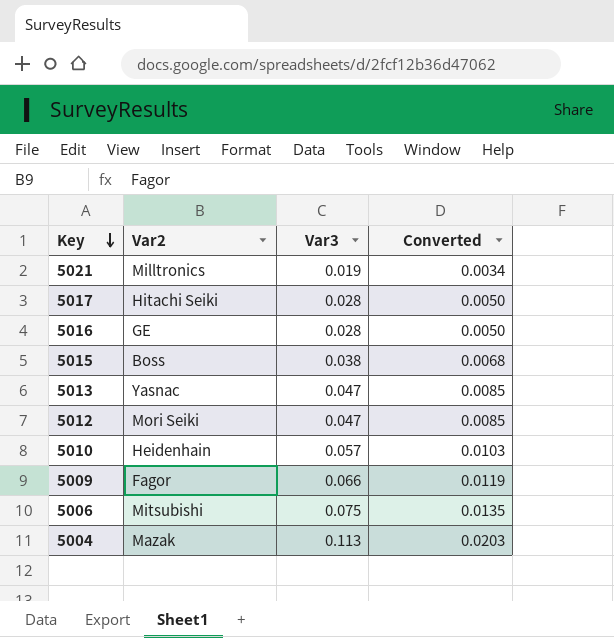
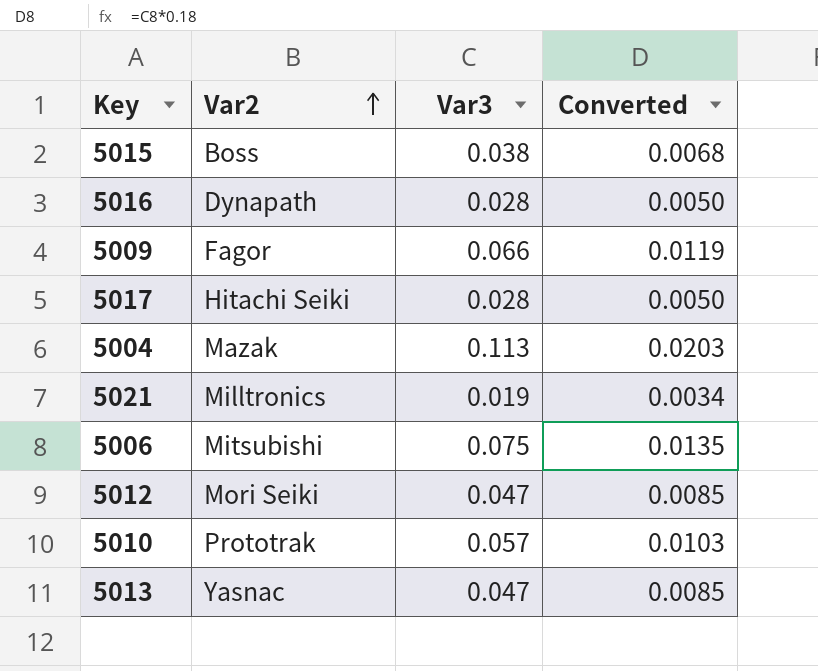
row order: Key descending -> Var2 ascending
5016 | Var2: GE -> Dynapath
5010 | Var2: Heidenhain -> Prototrak

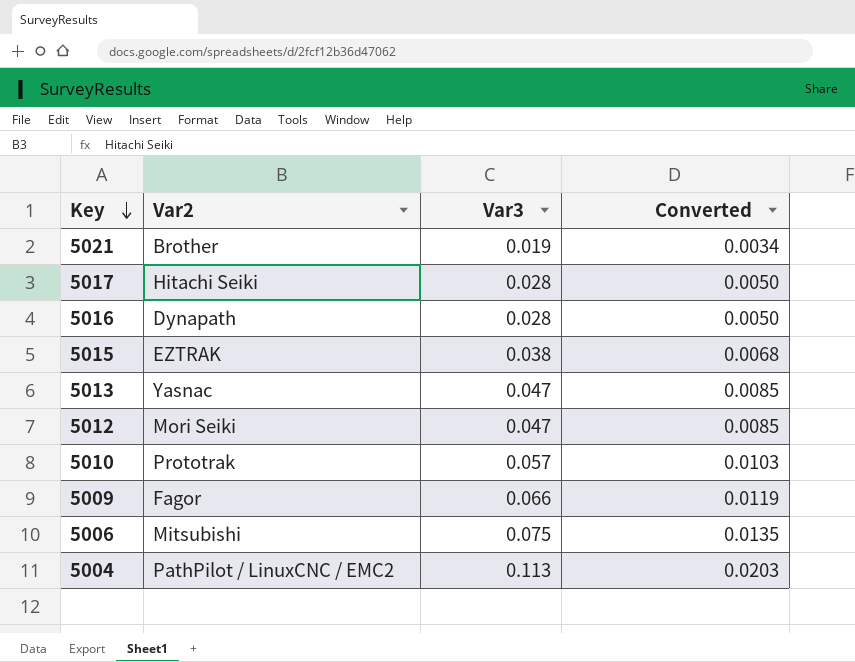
row order: Var2 ascending -> Key descending
5021 | Var2: Milltronics -> Brother
5015 | Var2: Boss -> EZTRAK
5004 | Var2: Mazak -> PathPilot / LinuxCNC / EMC2

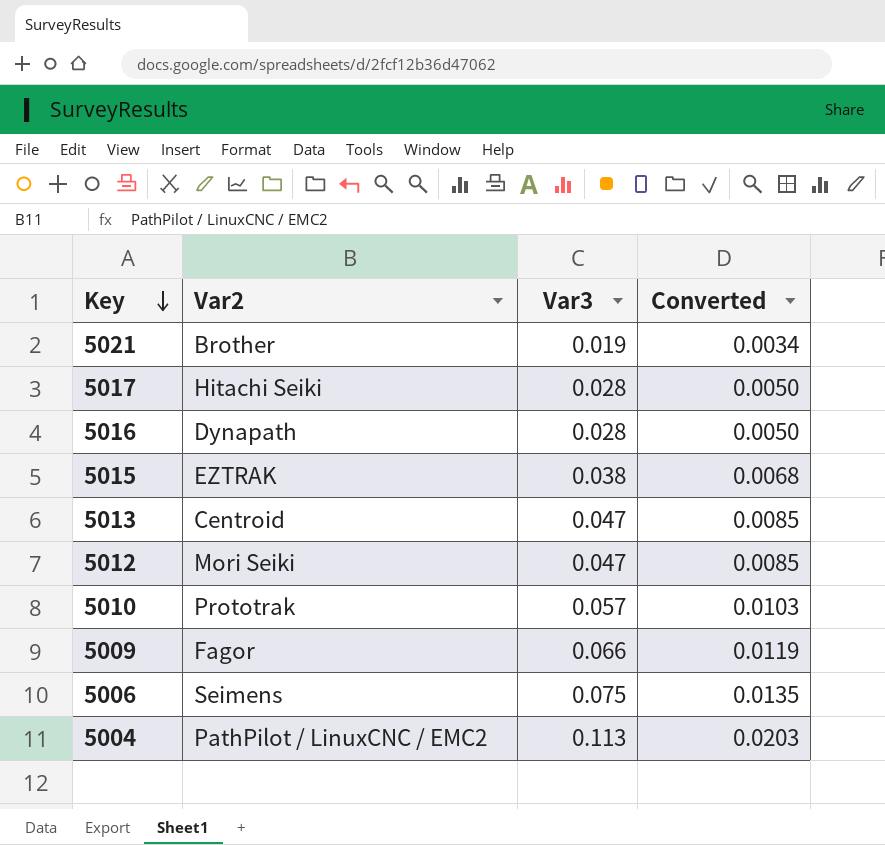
5013 | Var2: Yasnac -> Centroid
5006 | Var2: Mitsubishi -> Seimens

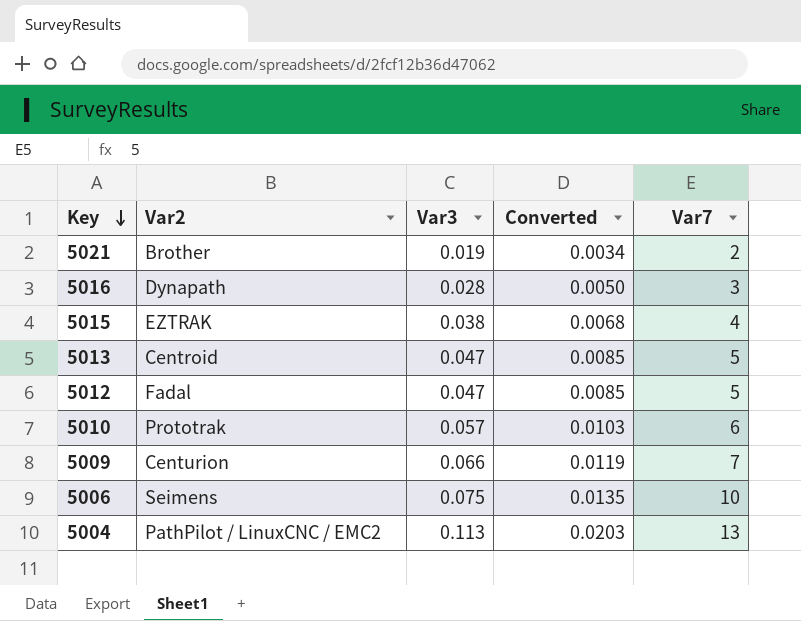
column Var7 | position: none -> 5
row 5017: Hitachi Seiki | 0.028 | 0.0050 -> none
5012 | Var2: Mori Seiki -> Fadal
5009 | Var2: Fagor -> Centurion

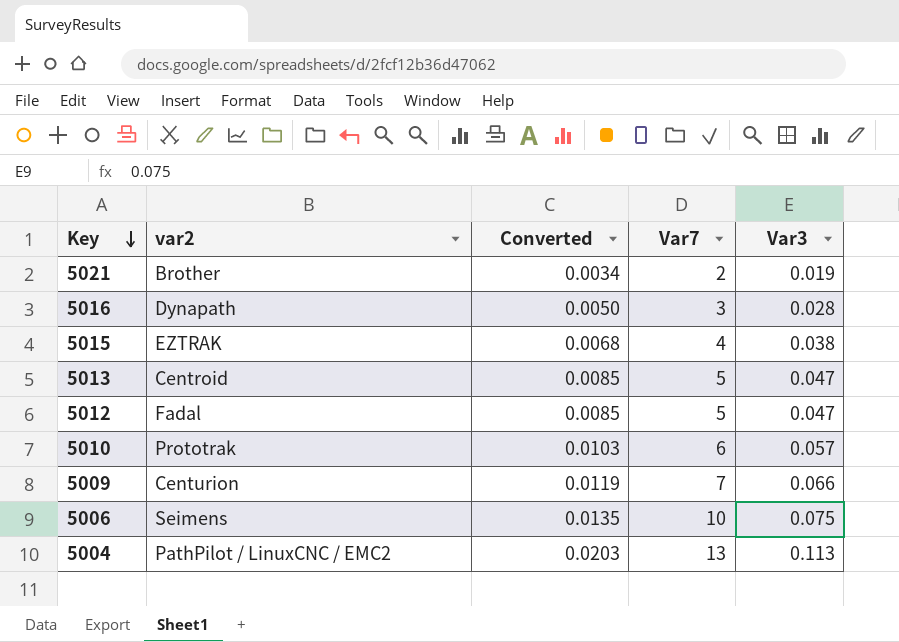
column name: Var2 -> var2
column Var3 | position: 3 -> 5

